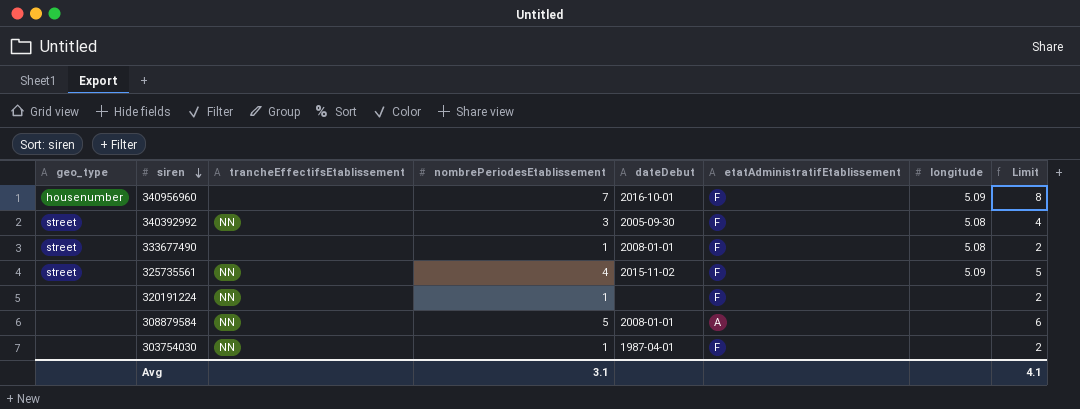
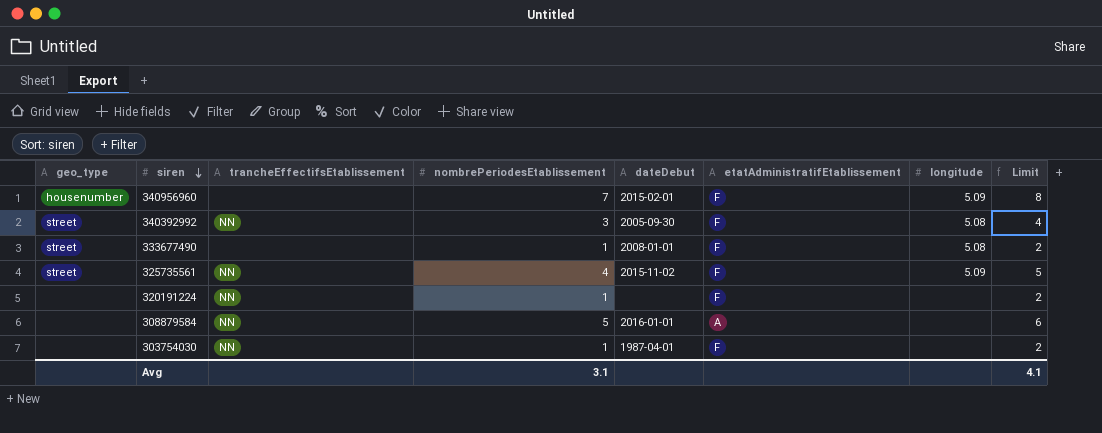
340956960 | dateDebut: 2016-10-01 -> 2015-02-01
308879584 | dateDebut: 2008-01-01 -> 2016-01-01

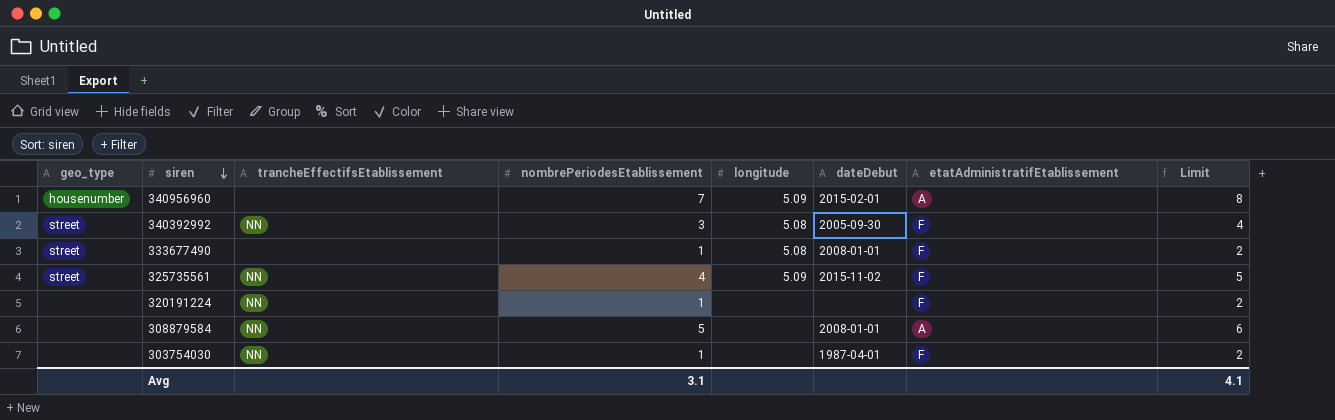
column longitude | position: 7 -> 5
340956960 | etatAdministratifEtablissement: F -> A
308879584 | dateDebut: 2016-01-01 -> 2008-01-01

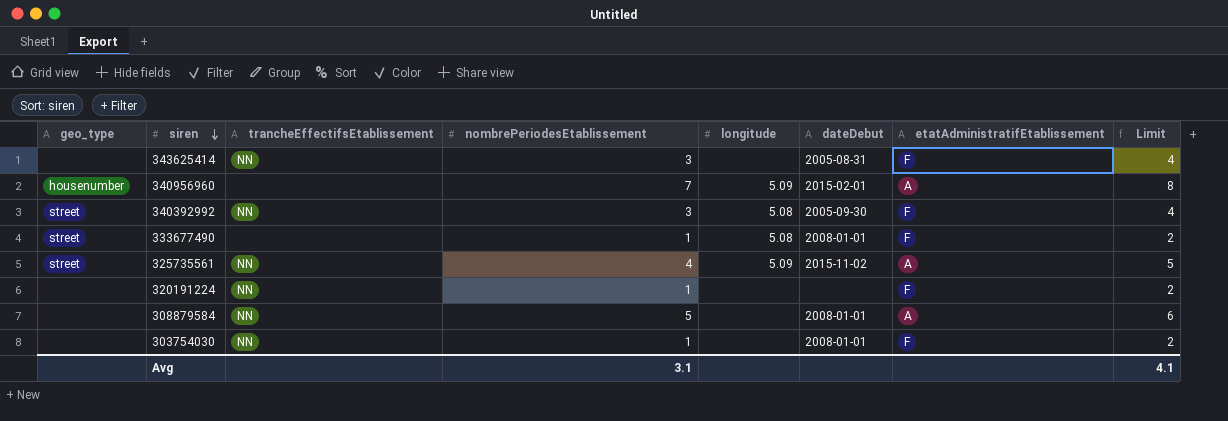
row 343625414: none -> none | NN | 3 | none | 2005-08-31 | F | 4
325735561 | etatAdministratifEtablissement: F -> A
303754030 | dateDebut: 1987-04-01 -> 2008-01-01

